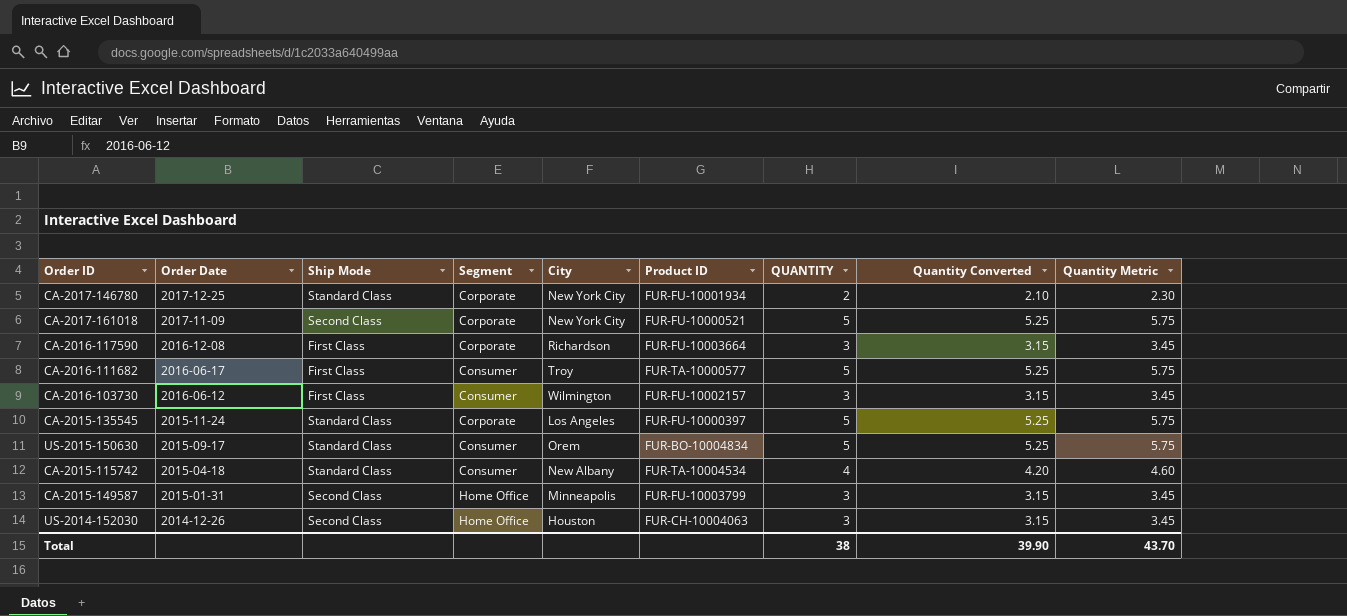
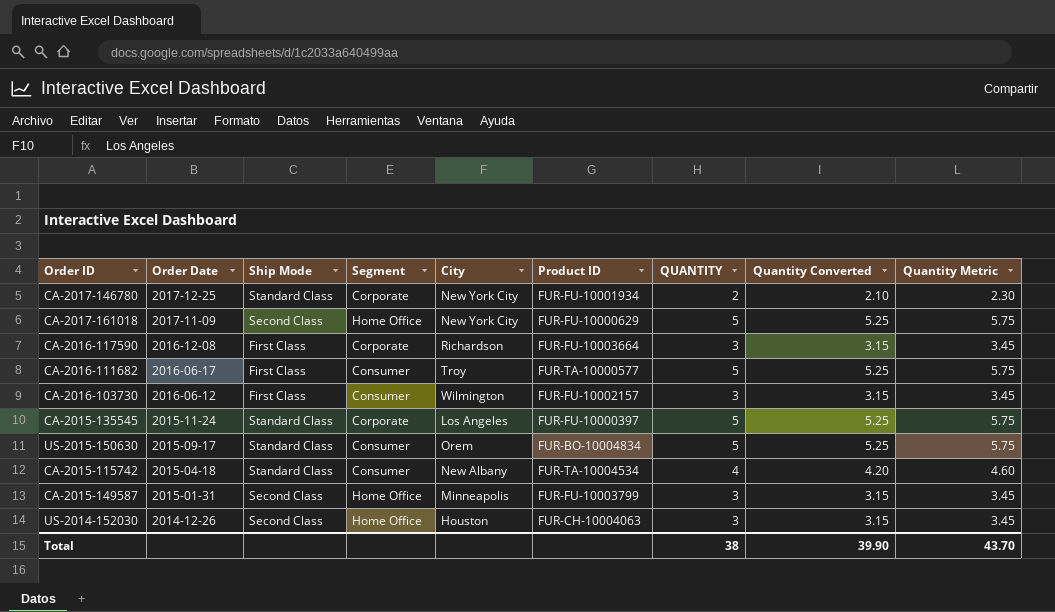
CA-2017-161018 | Segment: Corporate -> Home Office
CA-2017-161018 | Product ID: FUR-FU-10000521 -> FUR-FU-10000629

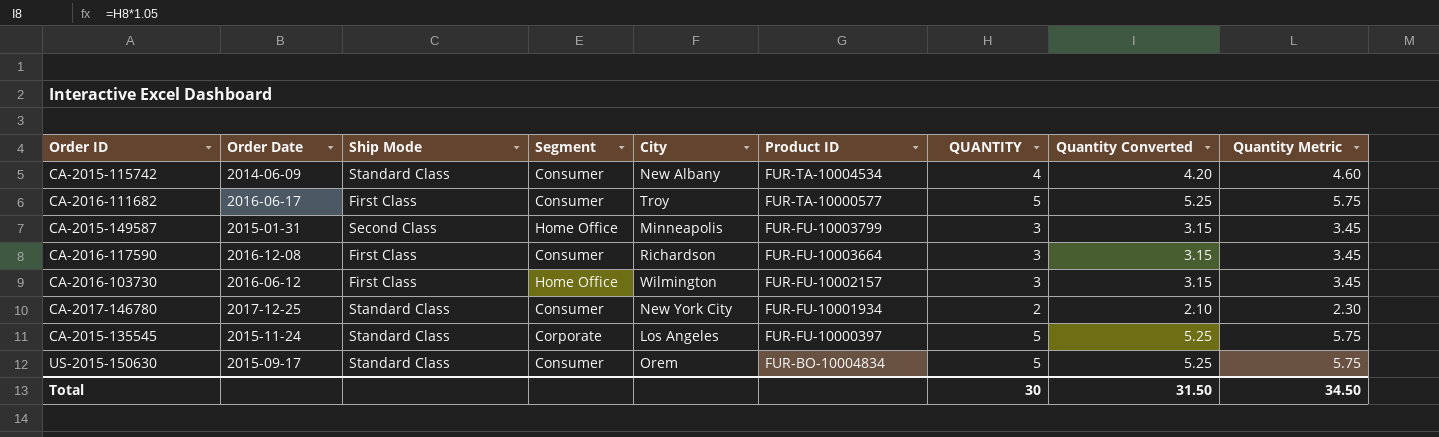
row order: Order Date descending -> Product ID descending
row CA-2017-161018: 2017-11-09 | Second Class | Home Office | New York City | FUR-FU-10000629 | 5 | 5.25 | 5.75 -> none
row US-2014-152030: 2014-12-26 | Second Class | Home Office | Houston | FUR-CH-10004063 | 3 | 3.15 | 3.45 -> none
CA-2015-115742 | Order Date: 2015-04-18 -> 2014-06-09
CA-2016-117590 | Segment: Corporate -> Consumer
CA-2016-103730 | Segment: Consumer -> Home Office
CA-2017-146780 | Segment: Corporate -> Consumer
Total | QUANTITY: 38 -> 30
Total | Quantity Converted: 39.90 -> 31.50
Total | Quantity Metric: 43.70 -> 34.50

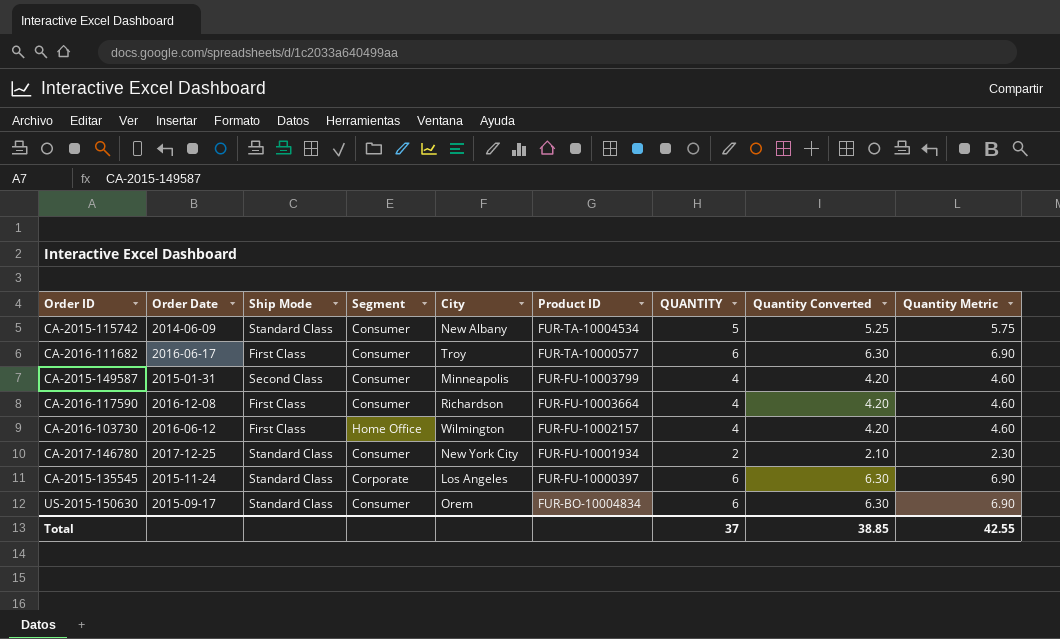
CA-2015-115742 | QUANTITY: 4 -> 5
CA-2015-115742 | Quantity Converted: 4.20 -> 5.25
CA-2015-115742 | Quantity Metric: 4.60 -> 5.75
CA-2016-111682 | QUANTITY: 5 -> 6
CA-2016-111682 | Quantity Converted: 5.25 -> 6.30
CA-2016-111682 | Quantity Metric: 5.75 -> 6.90
CA-2015-149587 | Segment: Home Office -> Consumer
CA-2015-149587 | QUANTITY: 3 -> 4
CA-2015-149587 | Quantity Converted: 3.15 -> 4.20
CA-2015-149587 | Quantity Metric: 3.45 -> 4.60
CA-2016-117590 | QUANTITY: 3 -> 4
CA-2016-117590 | Quantity Converted: 3.15 -> 4.20
CA-2016-117590 | Quantity Metric: 3.45 -> 4.60
CA-2016-103730 | QUANTITY: 3 -> 4
CA-2016-103730 | Quantity Converted: 3.15 -> 4.20
CA-2016-103730 | Quantity Metric: 3.45 -> 4.60
CA-2015-135545 | QUANTITY: 5 -> 6
CA-2015-135545 | Quantity Converted: 5.25 -> 6.30
CA-2015-135545 | Quantity Metric: 5.75 -> 6.90
US-2015-150630 | QUANTITY: 5 -> 6
US-2015-150630 | Quantity Converted: 5.25 -> 6.30
US-2015-150630 | Quantity Metric: 5.75 -> 6.90
Total | QUANTITY: 30 -> 37
Total | Quantity Converted: 31.50 -> 38.85
Total | Quantity Metric: 34.50 -> 42.55

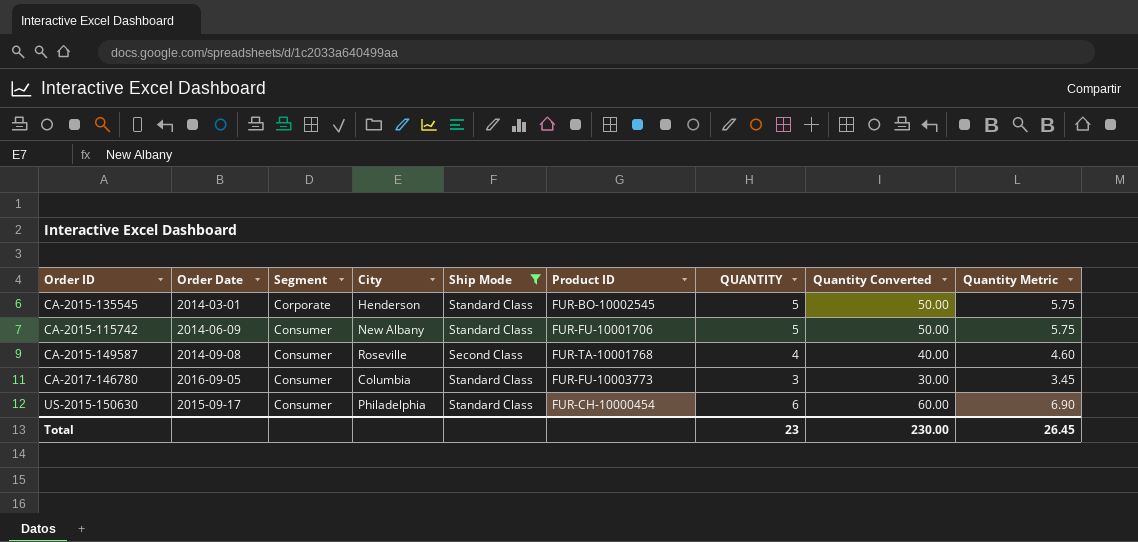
filter: none -> Ship Mode != First Class
row order: Product ID descending -> Segment descending
column Ship Mode | position: 3 -> 5
column Quantity Converted | formula: [QUANTITY] * 1.05 -> [QUANTITY] * 10
CA-2015-135545 | Order Date: 2015-11-24 -> 2014-03-01
CA-2015-135545 | City: Los Angeles -> Henderson
CA-2015-135545 | Product ID: FUR-FU-10000397 -> FUR-BO-10002545
CA-2015-135545 | QUANTITY: 6 -> 5
CA-2015-135545 | Quantity Metric: 6.90 -> 5.75
CA-2015-115742 | Product ID: FUR-TA-10004534 -> FUR-FU-10001706
CA-2015-149587 | Order Date: 2015-01-31 -> 2014-09-08
CA-2015-149587 | City: Minneapolis -> Roseville
CA-2015-149587 | Product ID: FUR-FU-10003799 -> FUR-TA-10001768
CA-2017-146780 | Order Date: 2017-12-25 -> 2016-09-05
CA-2017-146780 | City: New York City -> Columbia
CA-2017-146780 | Product ID: FUR-FU-10001934 -> FUR-FU-10003773
CA-2017-146780 | QUANTITY: 2 -> 3
CA-2017-146780 | Quantity Metric: 2.30 -> 3.45
US-2015-150630 | City: Orem -> Philadelphia
US-2015-150630 | Product ID: FUR-BO-10004834 -> FUR-CH-10000454
Total | QUANTITY: 37 -> 23
Total | Quantity Converted: 38.85 -> 230.00
Total | Quantity Metric: 42.55 -> 26.45

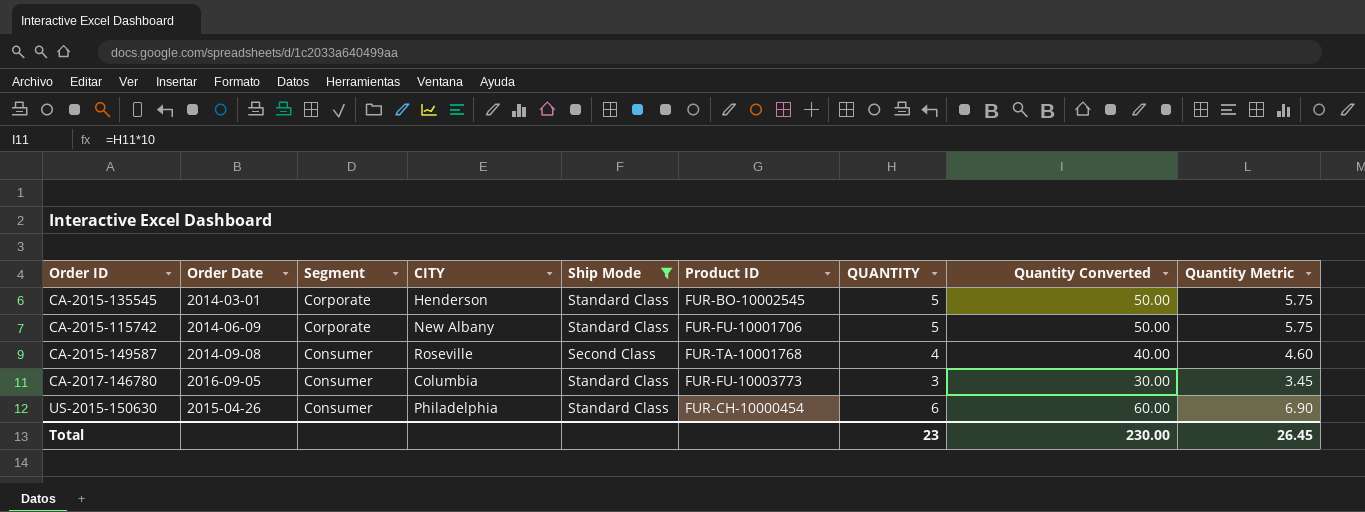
column name: City -> CITY
CA-2015-115742 | Segment: Consumer -> Corporate
US-2015-150630 | Order Date: 2015-09-17 -> 2015-04-26

